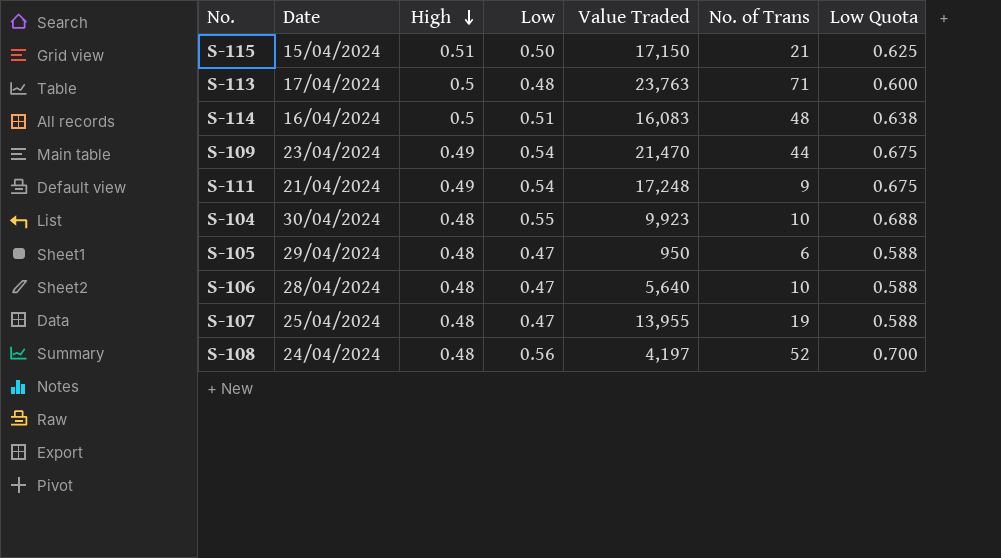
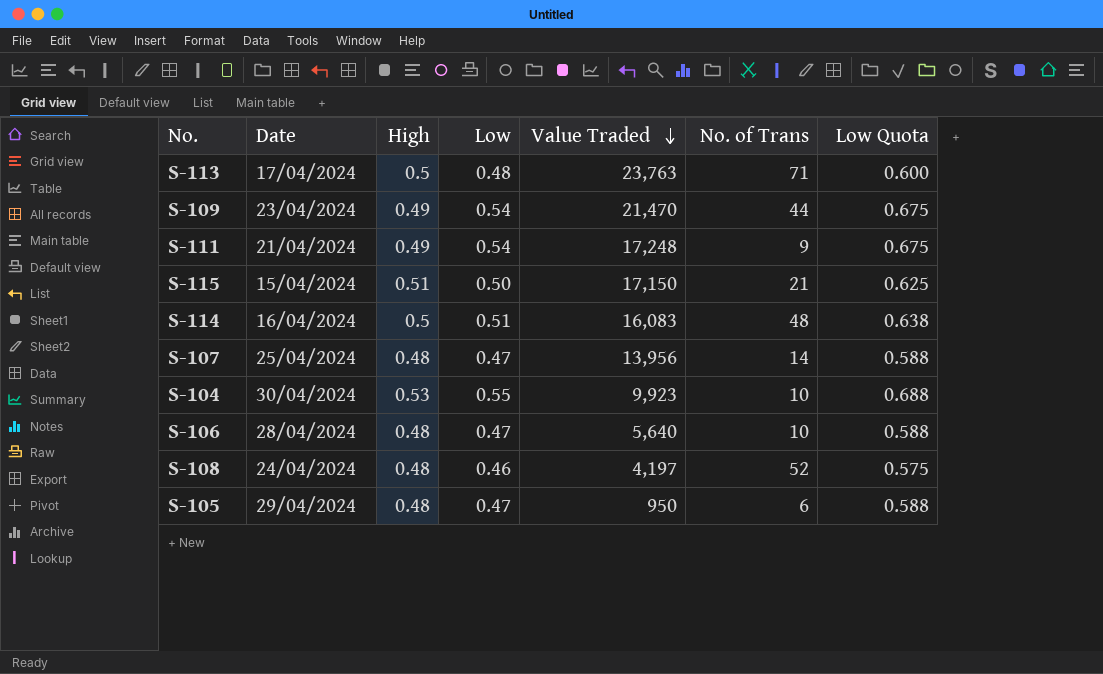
row order: High descending -> Value Traded descending
S-107 | Value Traded: 13,955 -> 13,956
S-107 | No. of Trans: 19 -> 14
S-104 | High: 0.48 -> 0.53
S-108 | Low: 0.56 -> 0.46
S-108 | Low Quota: 0.700 -> 0.575

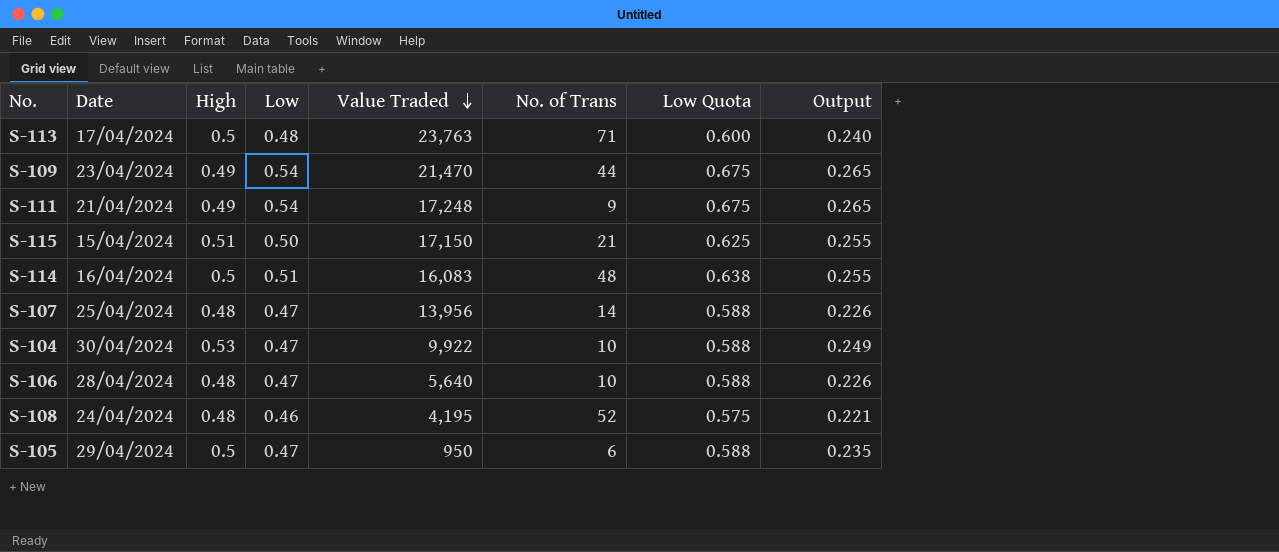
column Output | formula: none -> [High] * [Low]
S-104 | Low: 0.55 -> 0.47
S-104 | Value Traded: 9,923 -> 9,922
S-104 | Low Quota: 0.688 -> 0.588
S-108 | Value Traded: 4,197 -> 4,195
S-105 | High: 0.48 -> 0.5

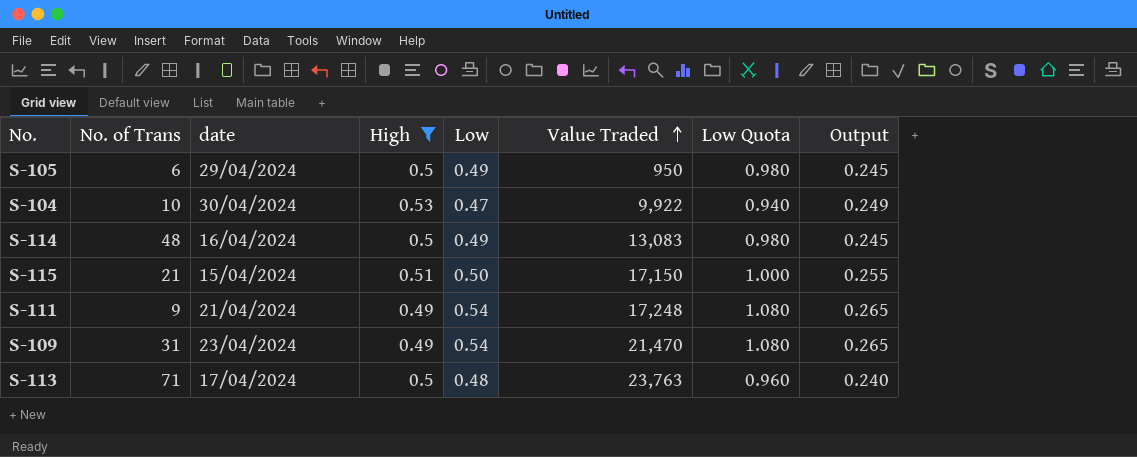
filter: none -> High != 0.48
row order: Value Traded descending -> Value Traded ascending
column No. of Trans | position: 6 -> 2
column name: Date -> date
column Low Quota | formula: [Low] * 1.25 -> [Low] * 2
S-105 | Low: 0.47 -> 0.49
S-105 | Output: 0.235 -> 0.245
S-114 | Low: 0.51 -> 0.49
S-114 | Value Traded: 16,083 -> 13,083
S-114 | Output: 0.255 -> 0.245
S-109 | No. of Trans: 44 -> 31

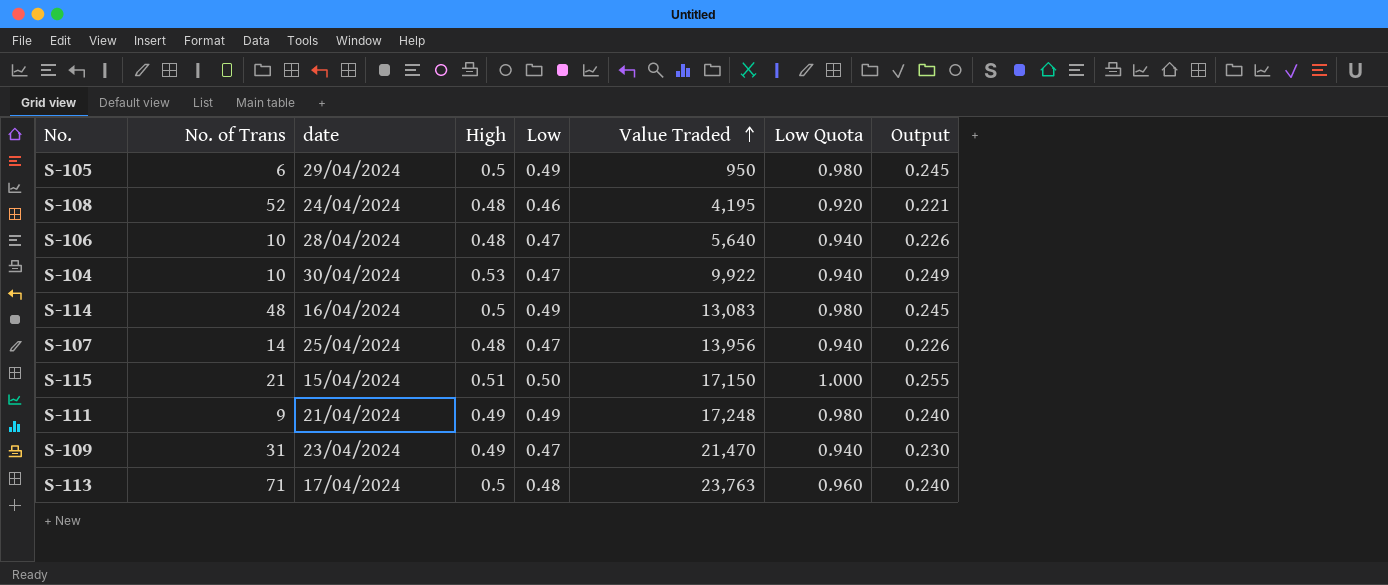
filter: High != 0.48 -> none
S-111 | Low: 0.54 -> 0.49
S-111 | Low Quota: 1.080 -> 0.980
S-111 | Output: 0.265 -> 0.240
S-109 | Low: 0.54 -> 0.47
S-109 | Low Quota: 1.080 -> 0.940
S-109 | Output: 0.265 -> 0.230

